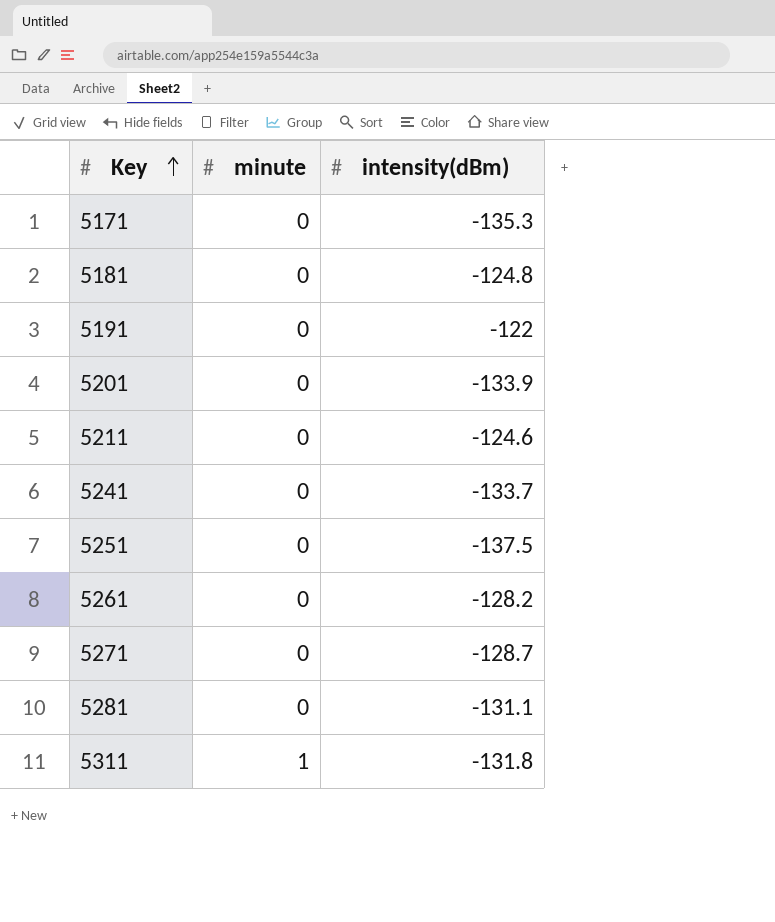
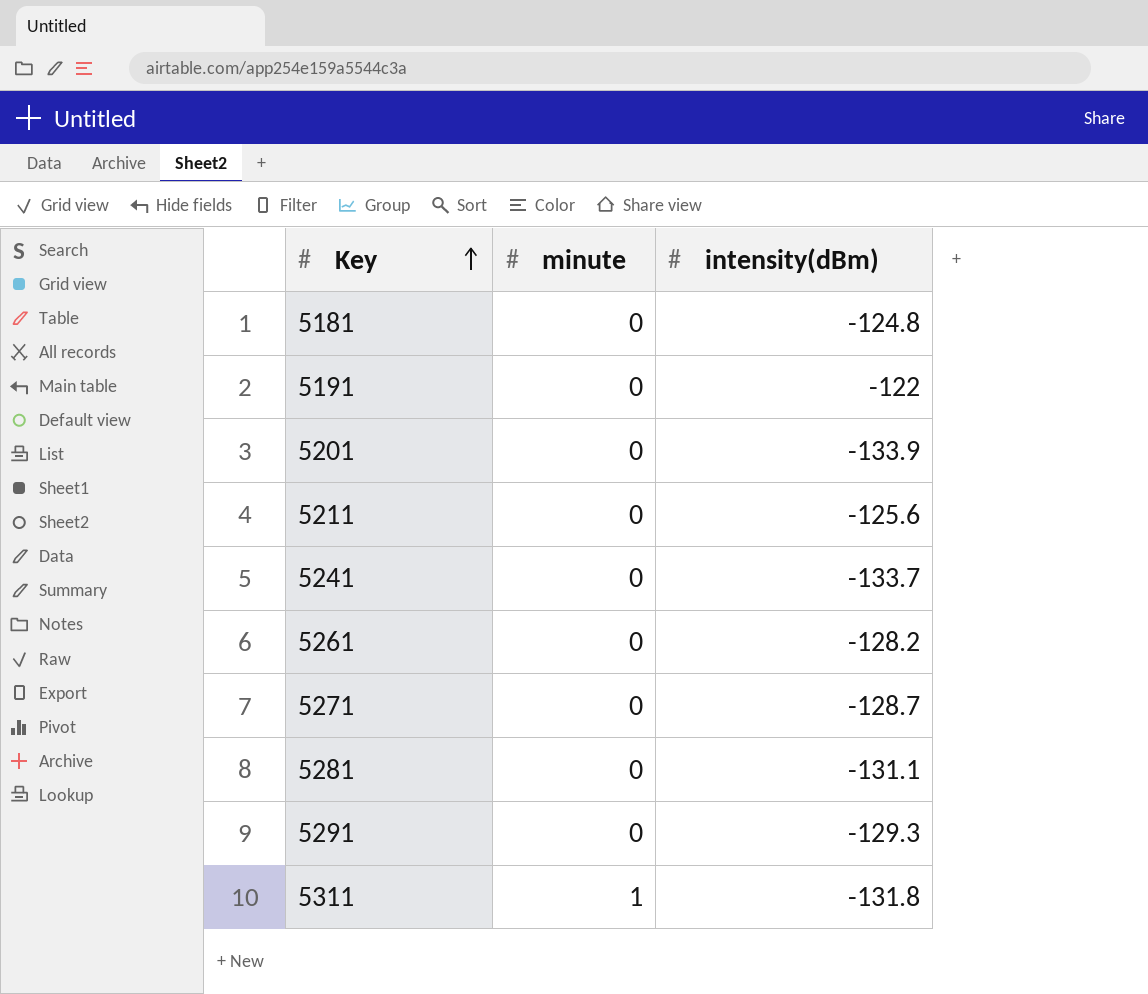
row 5171: 0 | -135.3 -> none
row 5251: 0 | -137.5 -> none
5211 | intensity(dBm): -124.6 -> -125.6
row 5291: none -> 0 | -129.3

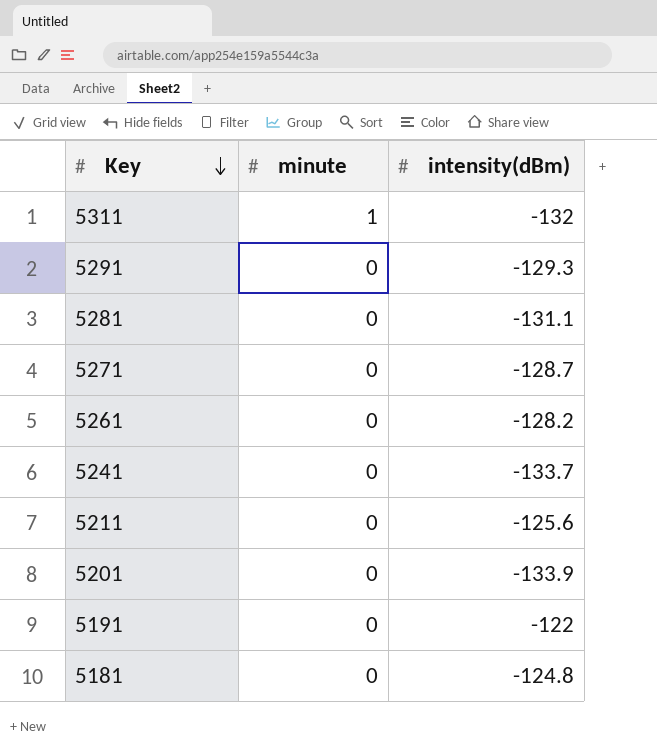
row order: Key ascending -> Key descending
5311 | intensity(dBm): -131.8 -> -132

